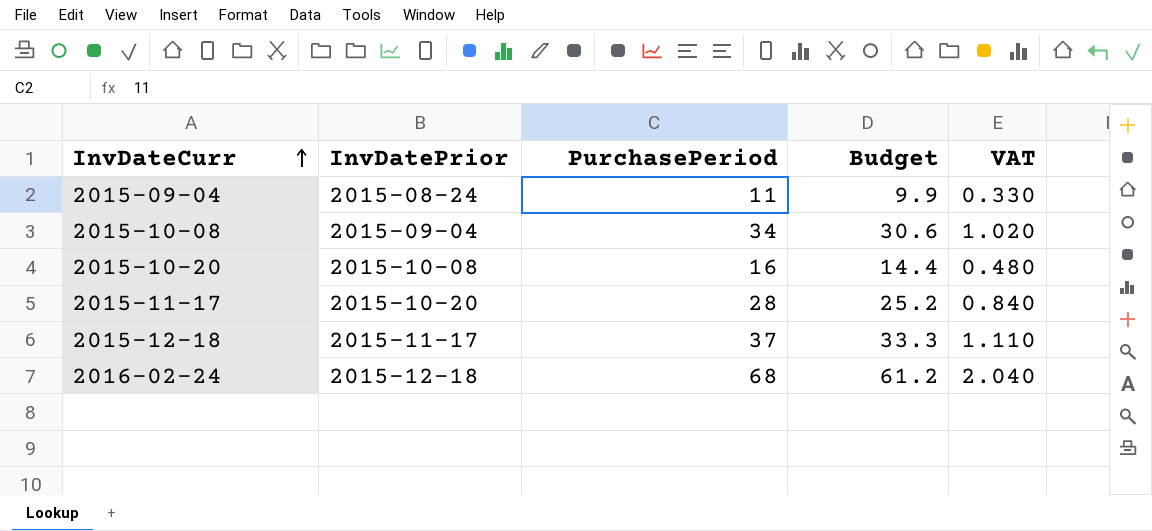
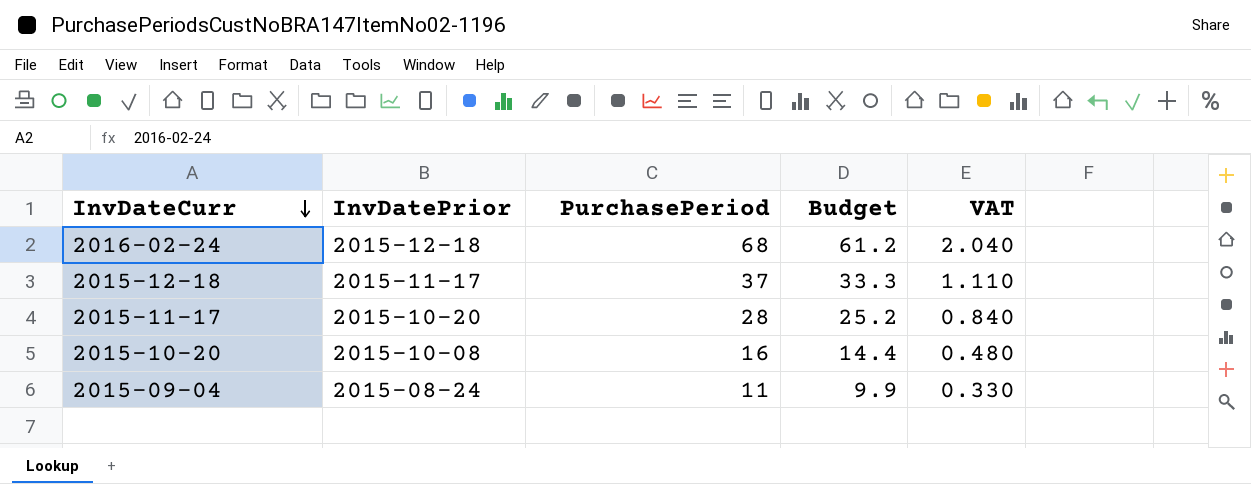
row order: InvDateCurr ascending -> InvDateCurr descending
row 2015-10-08: 2015-09-04 | 34 | 30.6 | 1.020 -> none

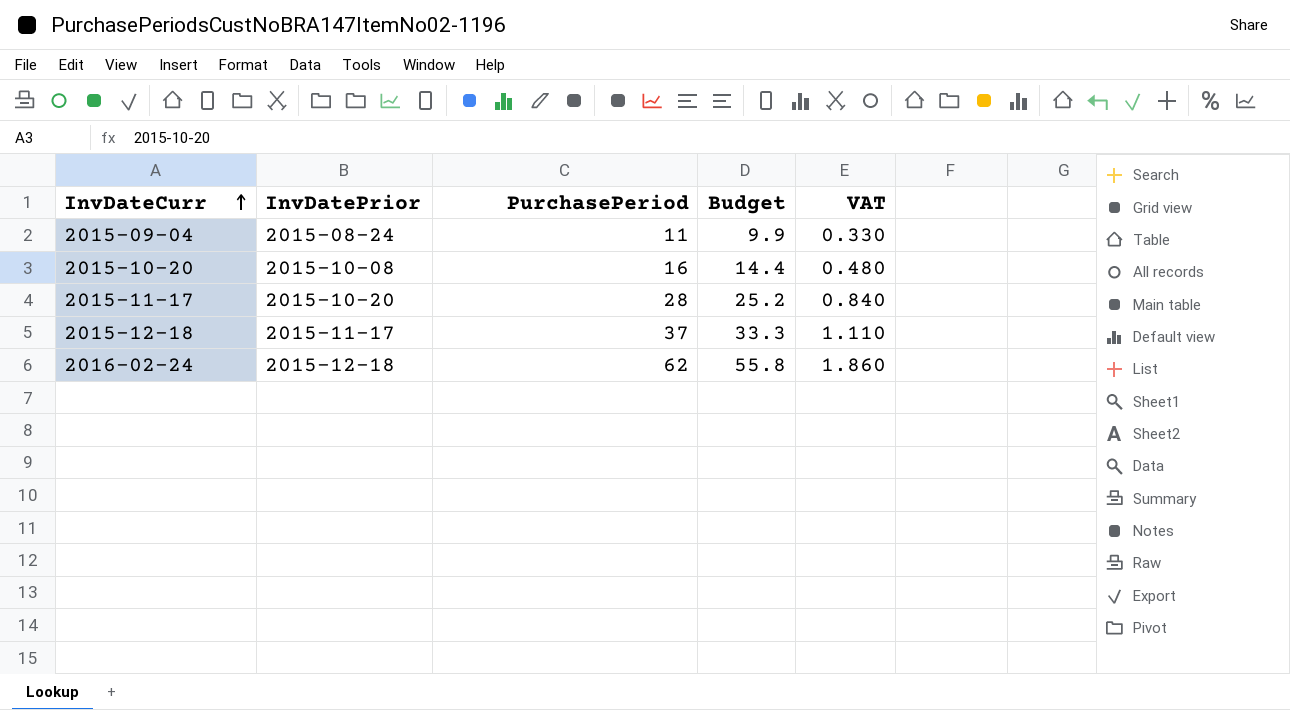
row order: InvDateCurr descending -> InvDateCurr ascending
2016-02-24 | PurchasePeriod: 68 -> 62
2016-02-24 | Budget: 61.2 -> 55.8
2016-02-24 | VAT: 2.040 -> 1.860

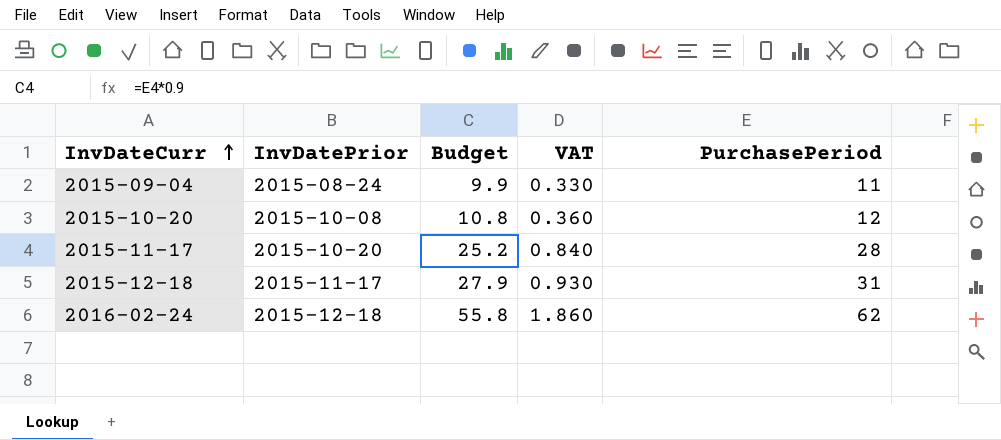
column PurchasePeriod | position: 3 -> 5
2015-10-20 | Budget: 14.4 -> 10.8
2015-10-20 | VAT: 0.480 -> 0.360
2015-10-20 | PurchasePeriod: 16 -> 12
2015-12-18 | Budget: 33.3 -> 27.9
2015-12-18 | VAT: 1.110 -> 0.930
2015-12-18 | PurchasePeriod: 37 -> 31

